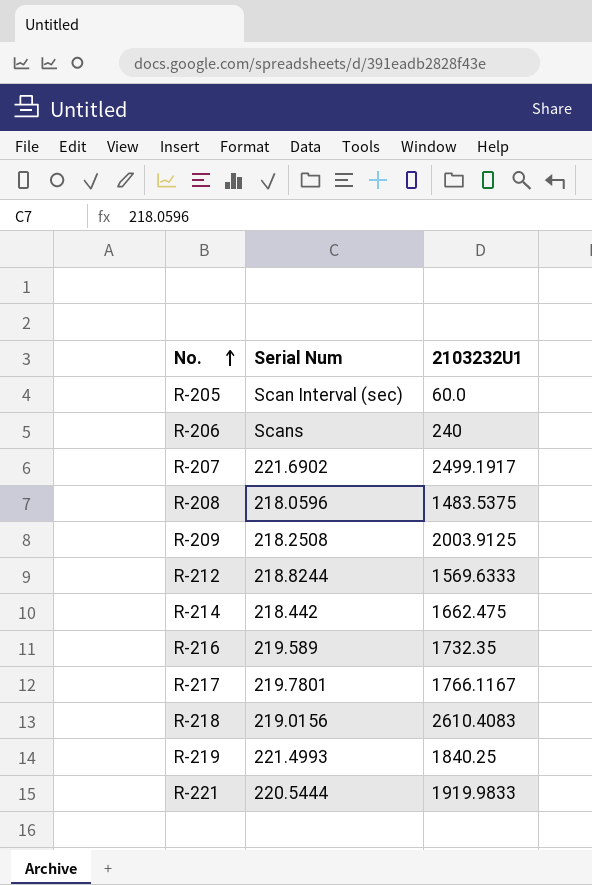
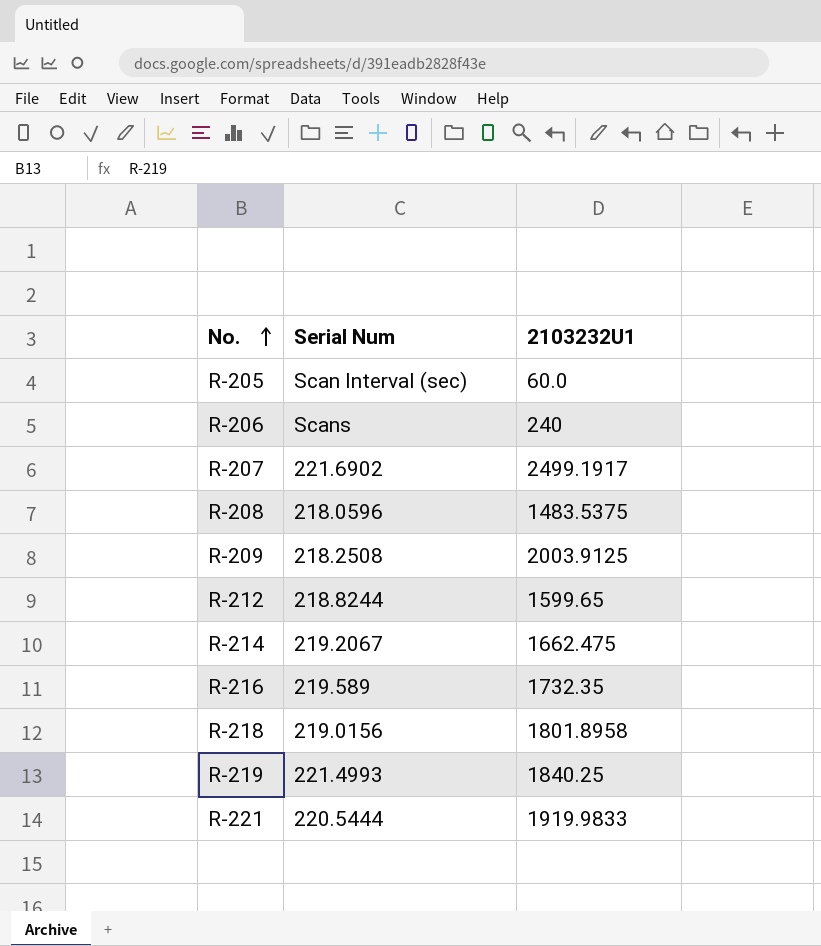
row R-217: 219.7801 | 1766.1167 -> none
R-212 | 2103232U1: 1569.6333 -> 1599.65
R-214 | Serial Num: 218.442 -> 219.2067
R-218 | 2103232U1: 2610.4083 -> 1801.8958

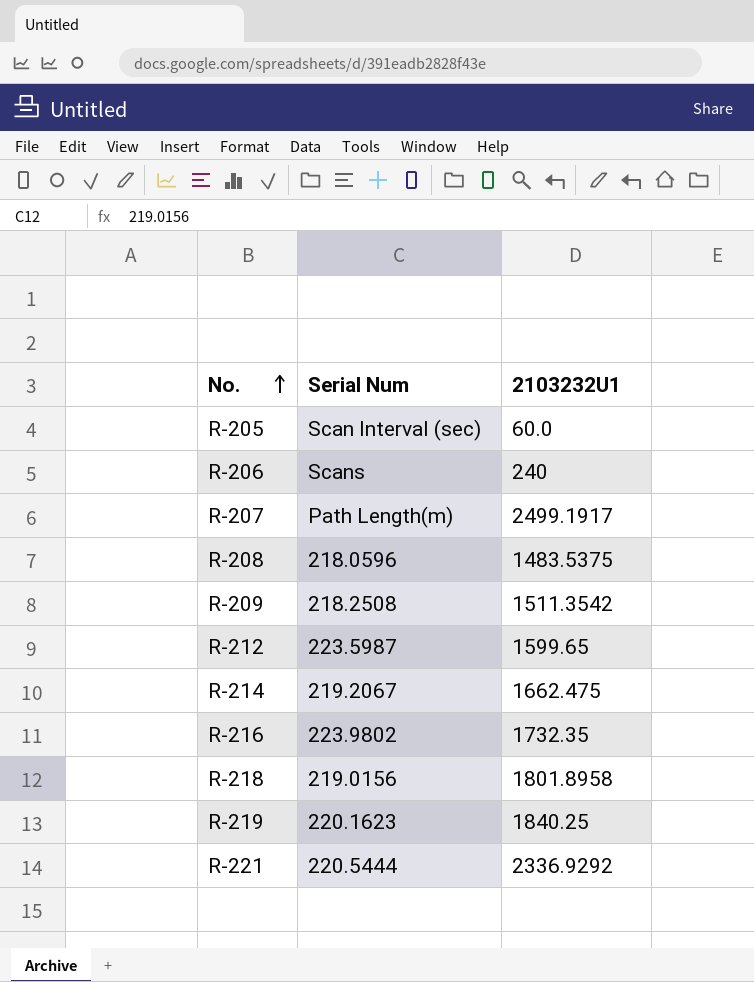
R-207 | Serial Num: 221.6902 -> Path Length(m)
R-209 | 2103232U1: 2003.9125 -> 1511.3542
R-212 | Serial Num: 218.8244 -> 223.5987
R-216 | Serial Num: 219.589 -> 223.9802
R-219 | Serial Num: 221.4993 -> 220.1623
R-221 | 2103232U1: 1919.9833 -> 2336.9292

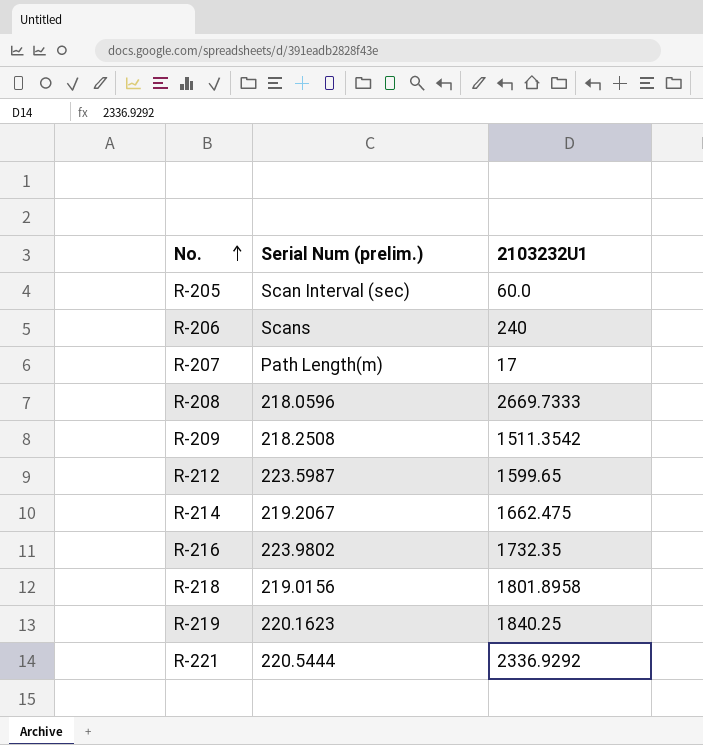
column name: Serial Num -> Serial Num (prelim.)
R-207 | 2103232U1: 2499.1917 -> 17
R-208 | 2103232U1: 1483.5375 -> 2669.7333

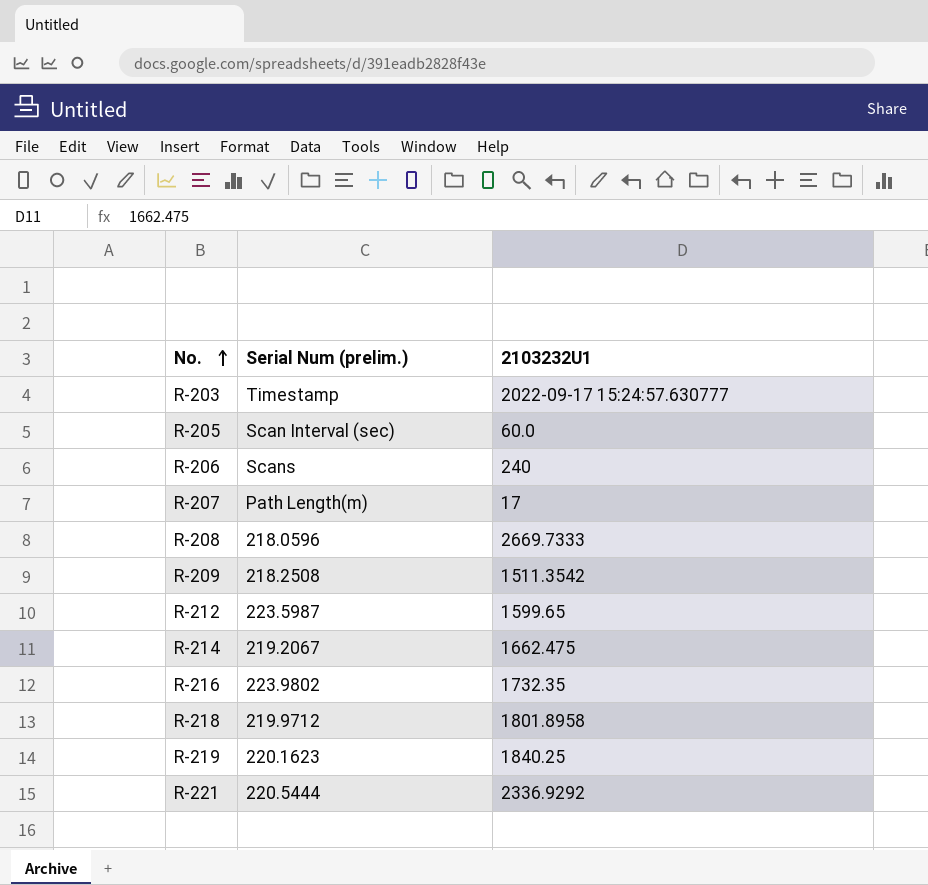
row R-203: none -> Timestamp | 2022-09-17 15:24:57.630777
R-218 | Serial Num (prelim.): 219.0156 -> 219.9712

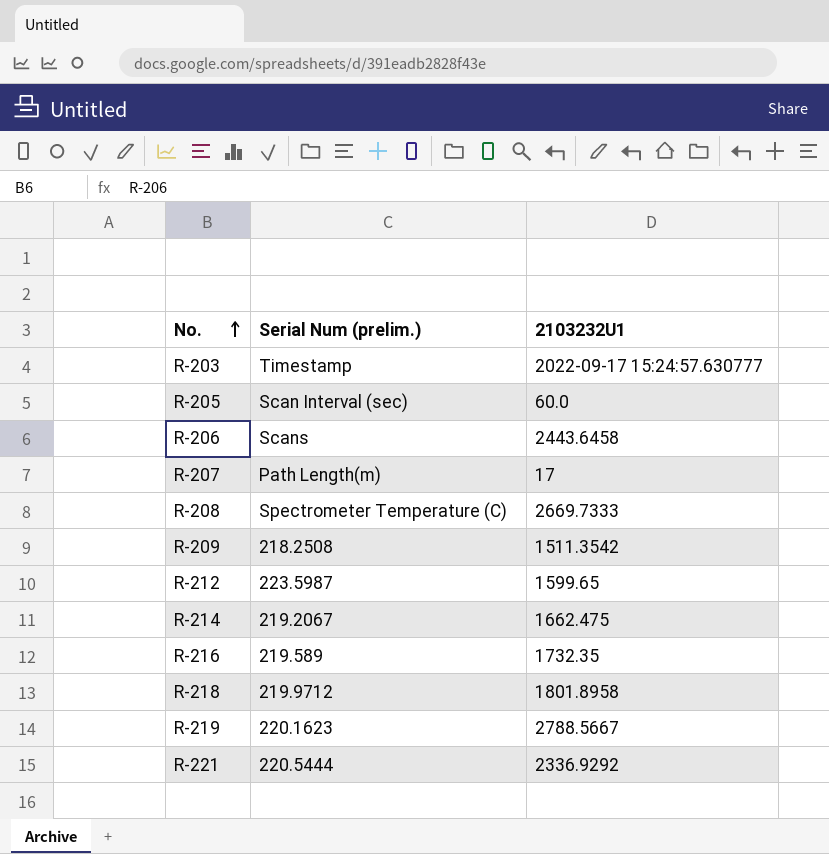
R-206 | 2103232U1: 240 -> 2443.6458
R-208 | Serial Num (prelim.): 218.0596 -> Spectrometer Temperature (C)
R-216 | Serial Num (prelim.): 223.9802 -> 219.589
R-219 | 2103232U1: 1840.25 -> 2788.5667

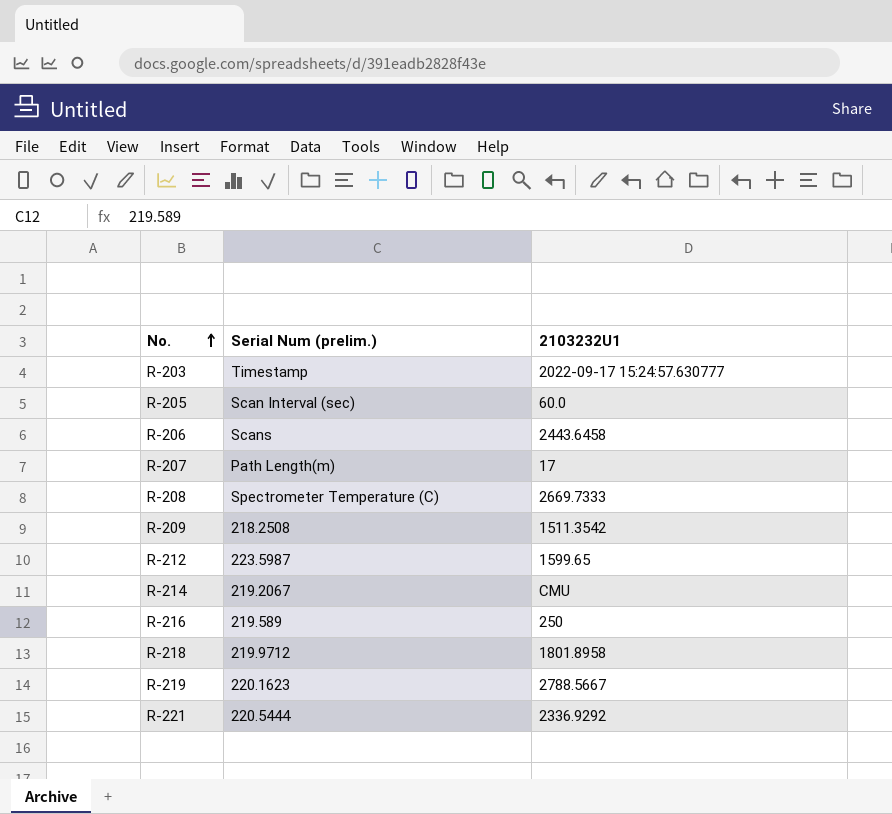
R-214 | 2103232U1: 1662.475 -> CMU
R-216 | 2103232U1: 1732.35 -> 250

